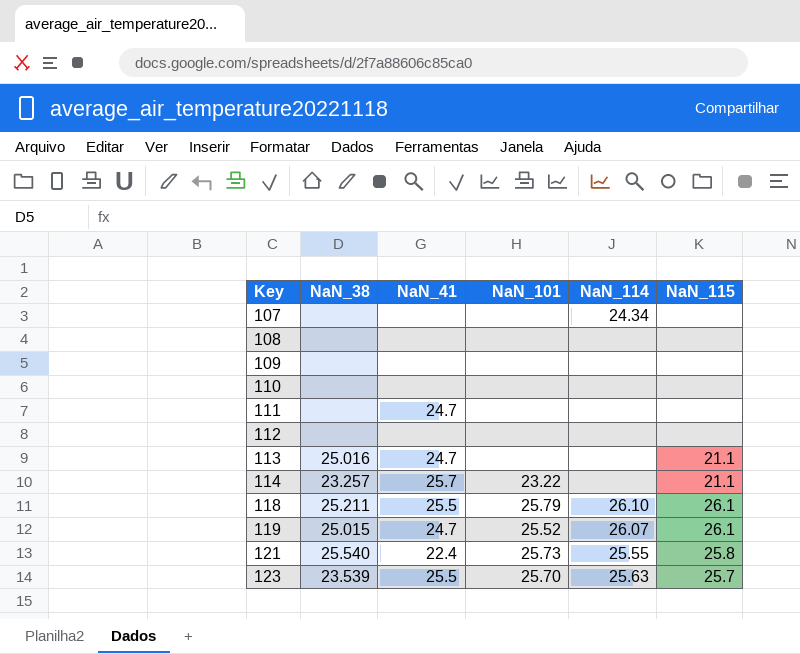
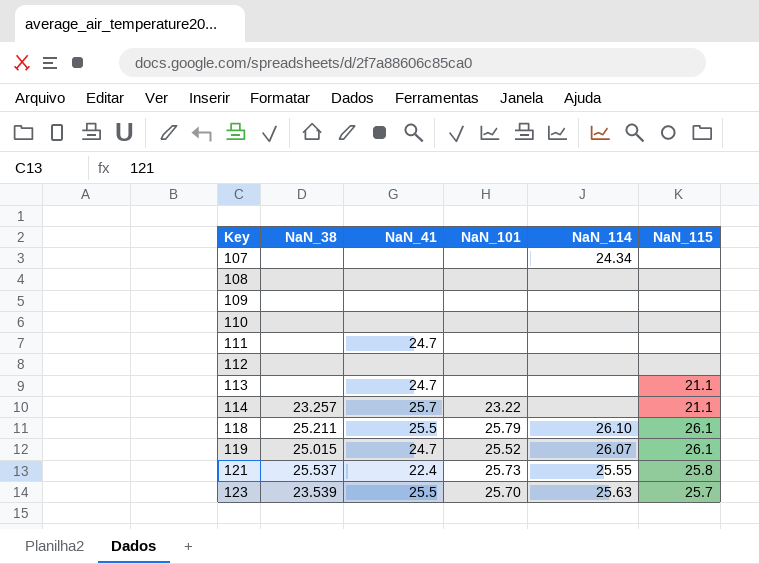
113 | NaN_38: 25.016 -> none
121 | NaN_38: 25.540 -> 25.537

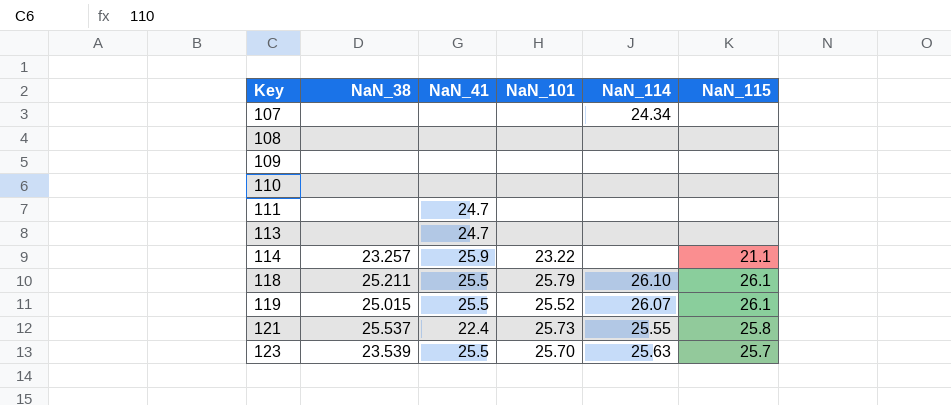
row 112: none | none | none | none | none -> none
113 | NaN_115: 21.1 -> none
114 | NaN_41: 25.7 -> 25.9
119 | NaN_41: 24.7 -> 25.5

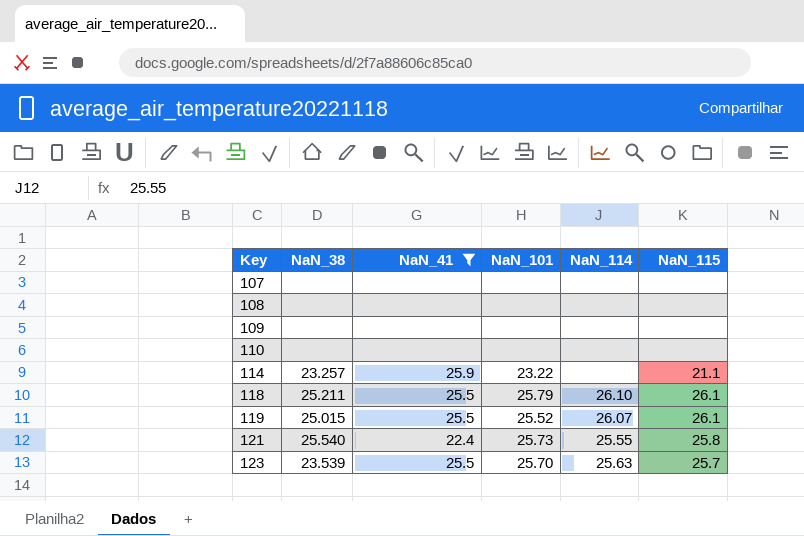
filter: none -> NaN_41 != 24.7
107 | NaN_114: 24.34 -> none
121 | NaN_38: 25.537 -> 25.540

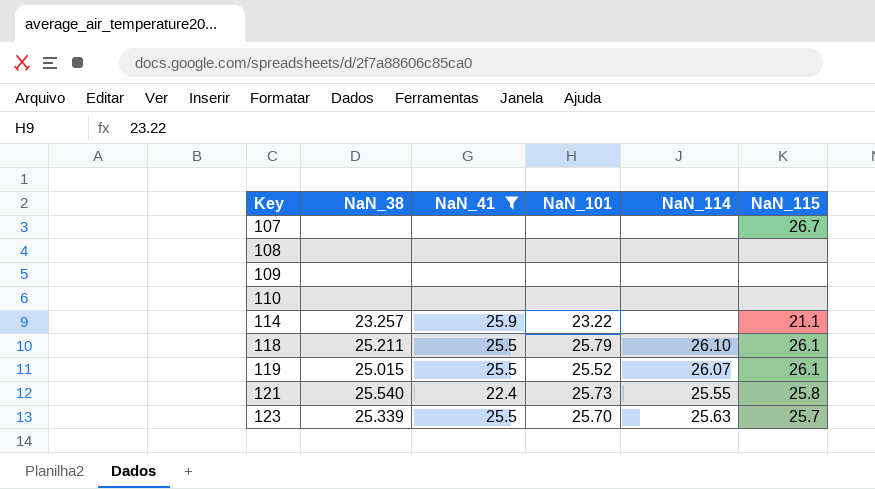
107 | NaN_115: none -> 26.7
123 | NaN_38: 23.539 -> 25.339

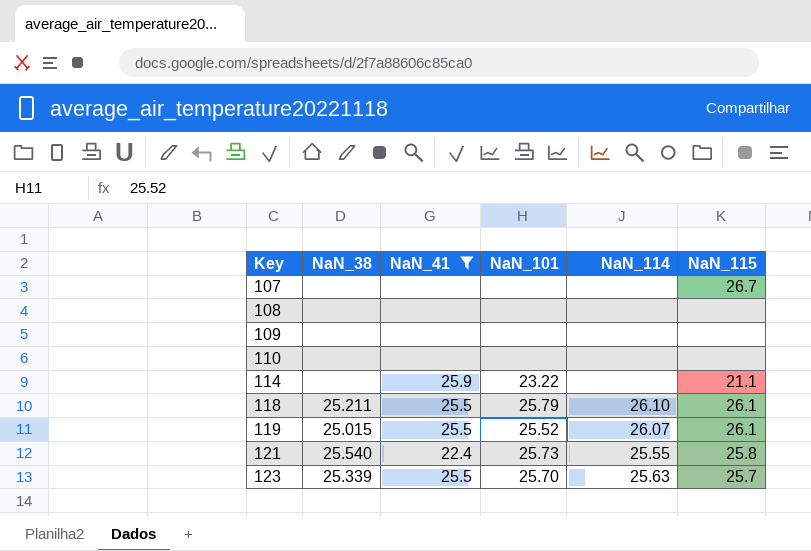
114 | NaN_38: 23.257 -> none

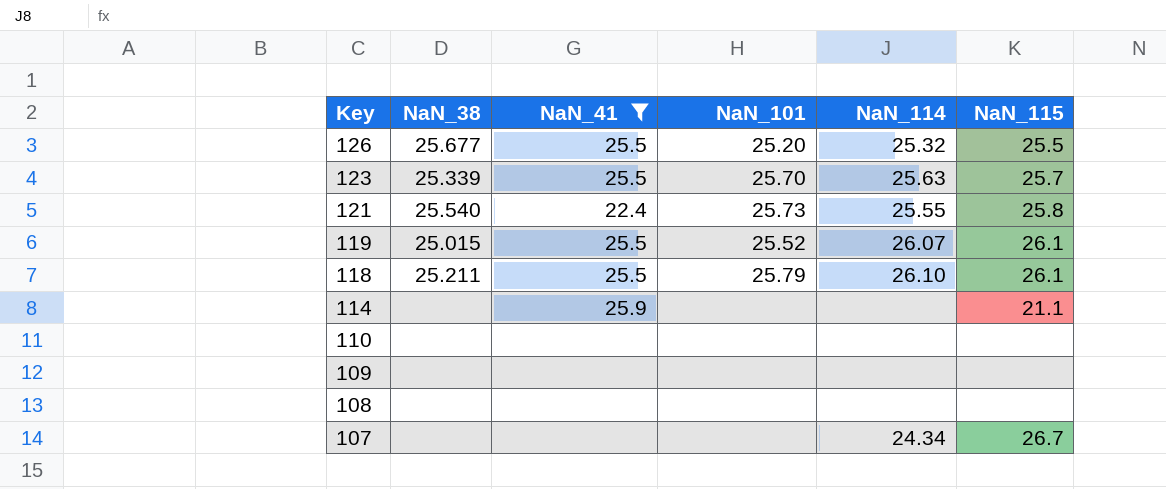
row order: Key ascending -> Key descending
row 126: none -> 25.677 | 25.5 | 25.20 | 25.32 | 25.5
114 | NaN_101: 23.22 -> none
107 | NaN_114: none -> 24.34

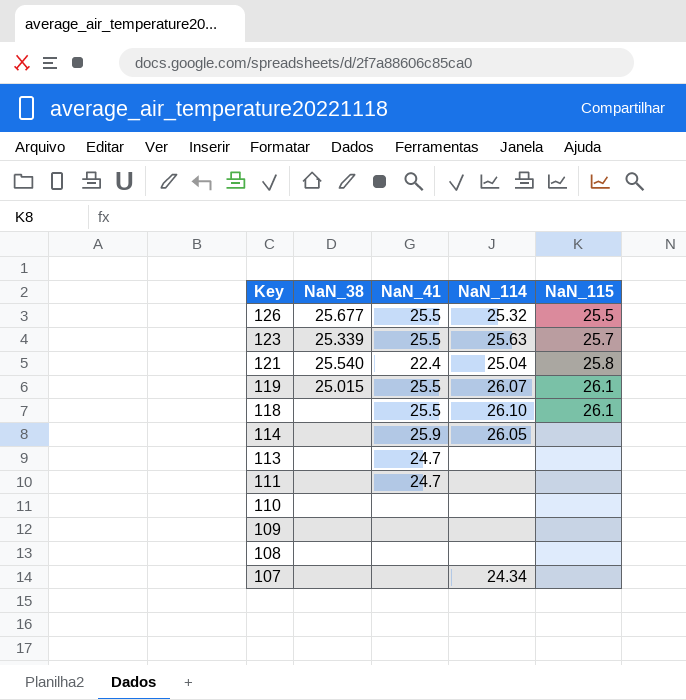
filter: NaN_41 != 24.7 -> none
column NaN_101 | position: 4 -> none
121 | NaN_114: 25.55 -> 25.04
118 | NaN_38: 25.211 -> none
114 | NaN_114: none -> 26.05
114 | NaN_115: 21.1 -> none
107 | NaN_115: 26.7 -> none

